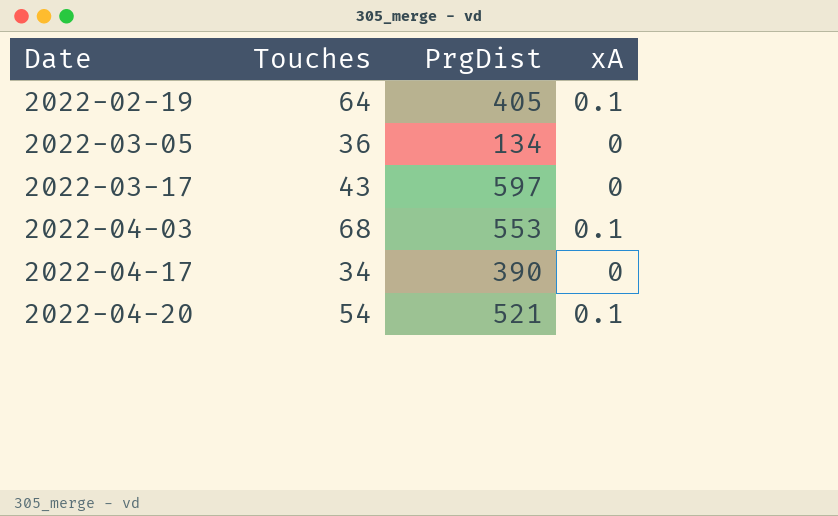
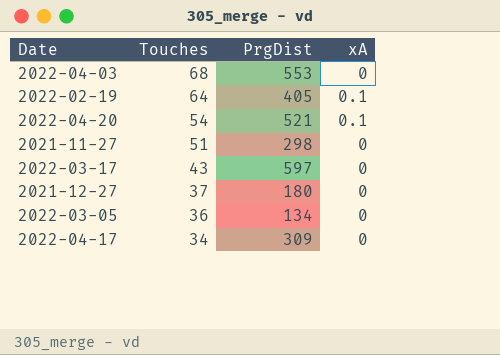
row order: Date ascending -> Touches descending
2022-04-03 | xA: 0.1 -> 0
row 2021-11-27: none -> 51 | 298 | 0
row 2021-12-27: none -> 37 | 180 | 0
2022-04-17 | PrgDist: 390 -> 309

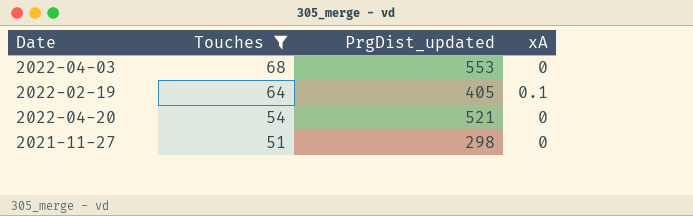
filter: none -> Touches >= 51
column name: PrgDist -> PrgDist_updated
2022-04-20 | xA: 0.1 -> 0

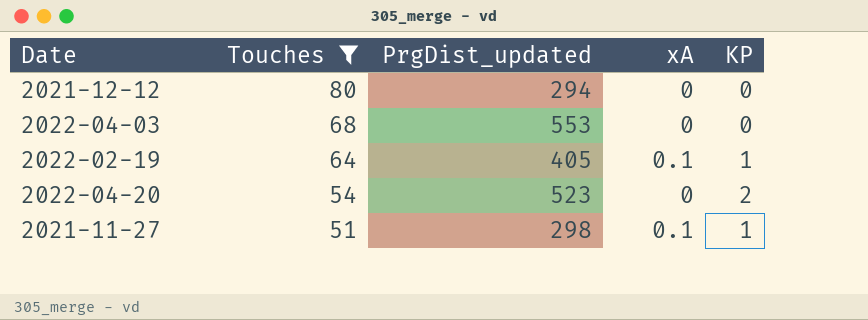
column KP | position: none -> 5
row 2021-12-12: none -> 80 | 294 | 0 | 0
2022-04-20 | PrgDist_updated: 521 -> 523
2021-11-27 | xA: 0 -> 0.1

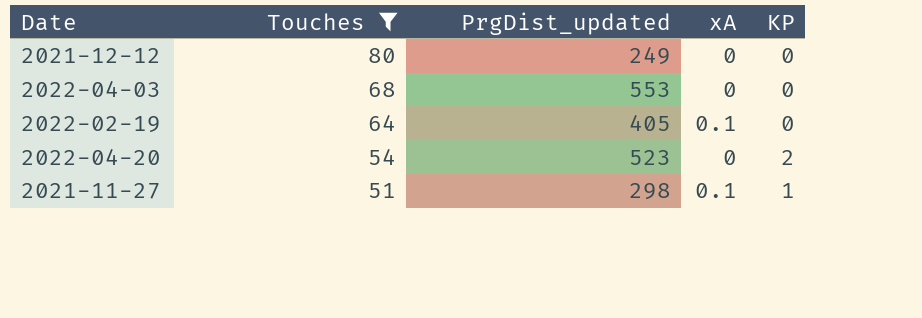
2021-12-12 | PrgDist_updated: 294 -> 249
2022-02-19 | KP: 1 -> 0

